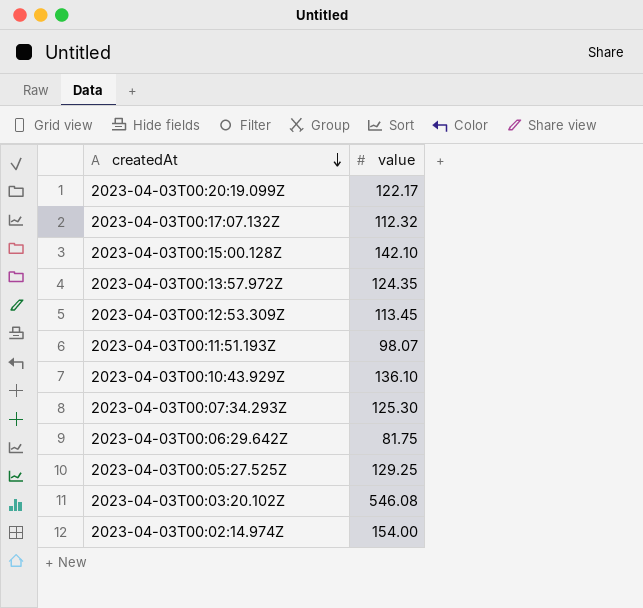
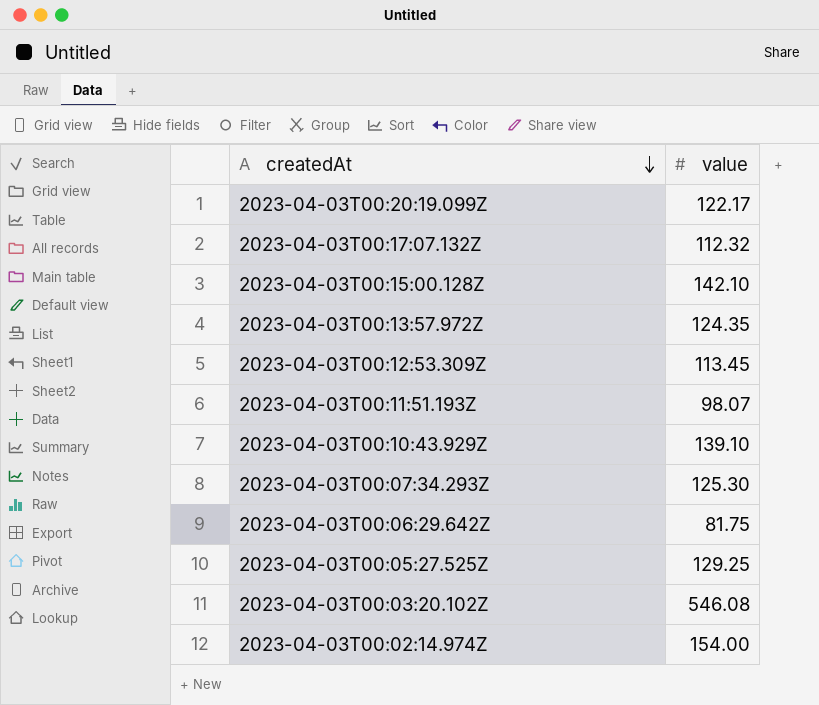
2023-04-03T00:10:43.929Z | value: 136.10 -> 139.10

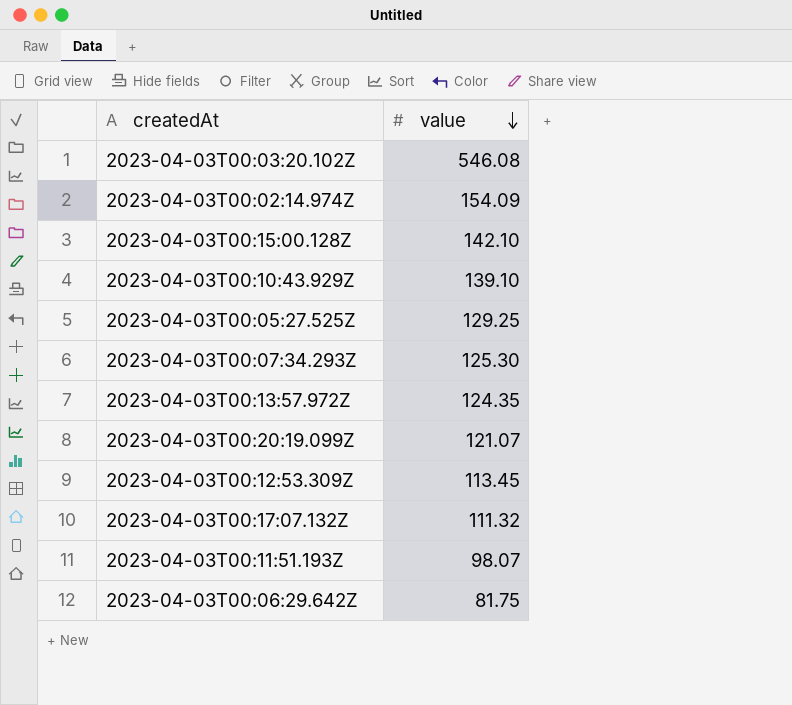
row order: createdAt descending -> value descending
2023-04-03T00:02:14.974Z | value: 154.00 -> 154.09
2023-04-03T00:20:19.099Z | value: 122.17 -> 121.07
2023-04-03T00:17:07.132Z | value: 112.32 -> 111.32

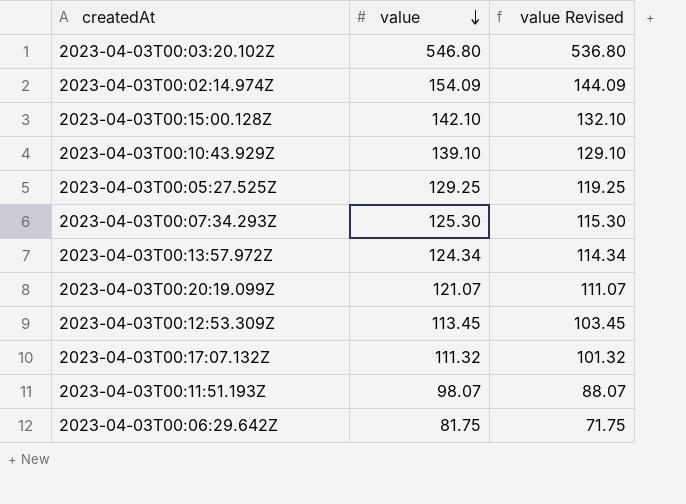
column value Revised | formula: none -> [value] - 10
2023-04-03T00:03:20.102Z | value: 546.08 -> 546.80
2023-04-03T00:13:57.972Z | value: 124.35 -> 124.34

